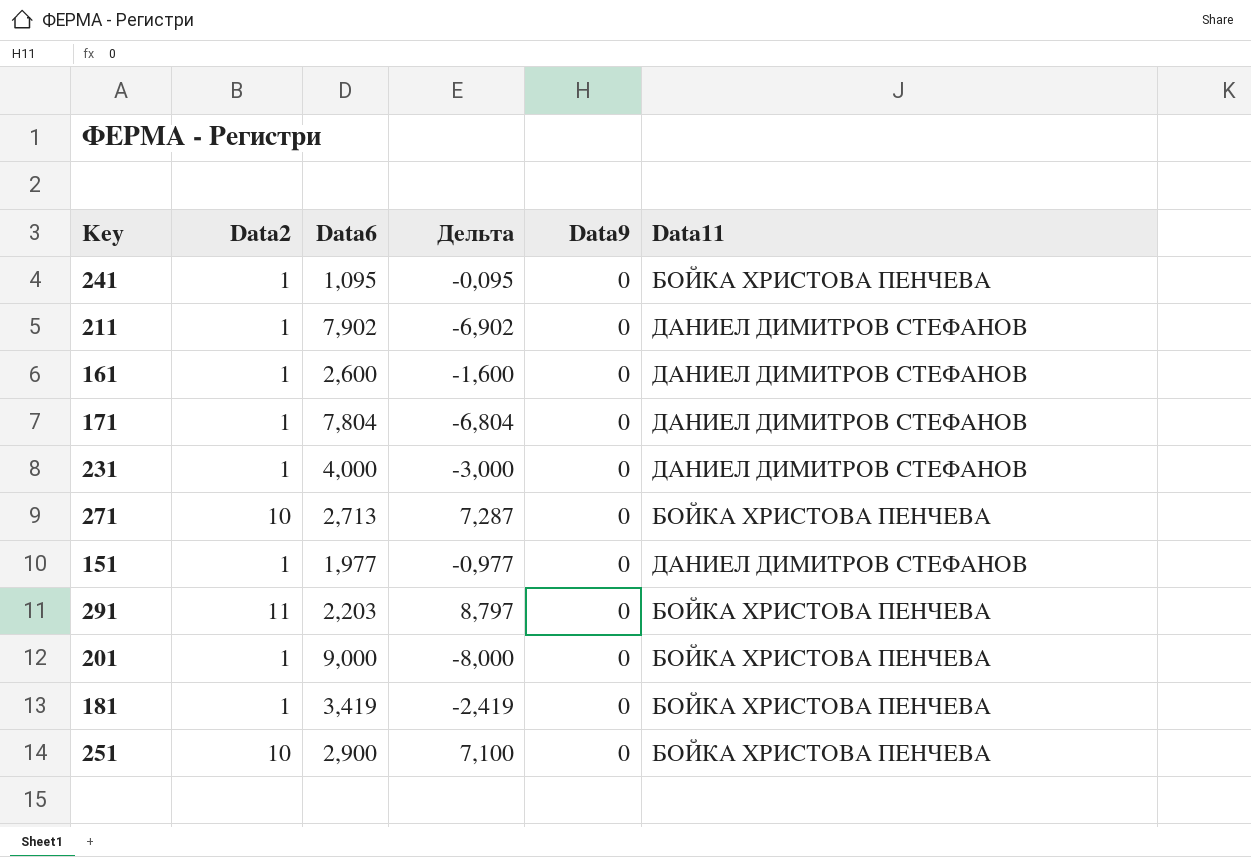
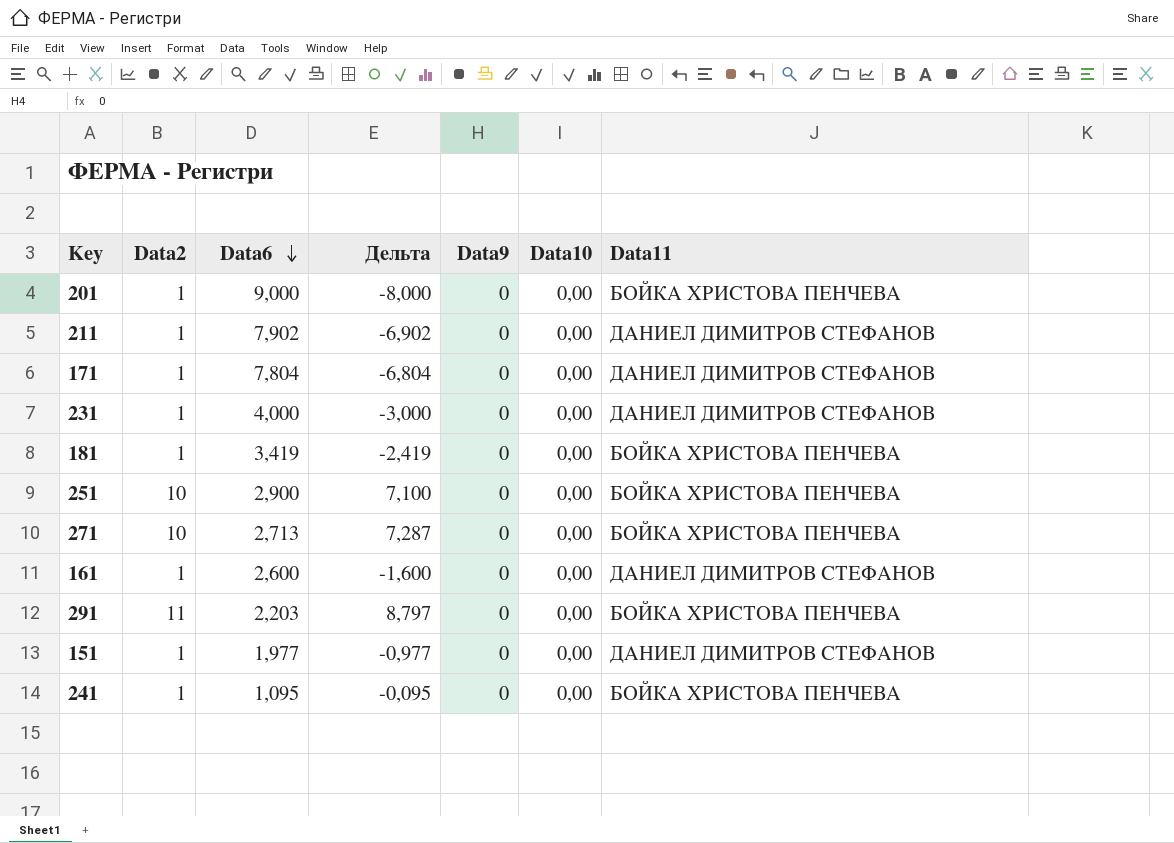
row order: none -> Data6 descending
column Data10 | position: none -> 6

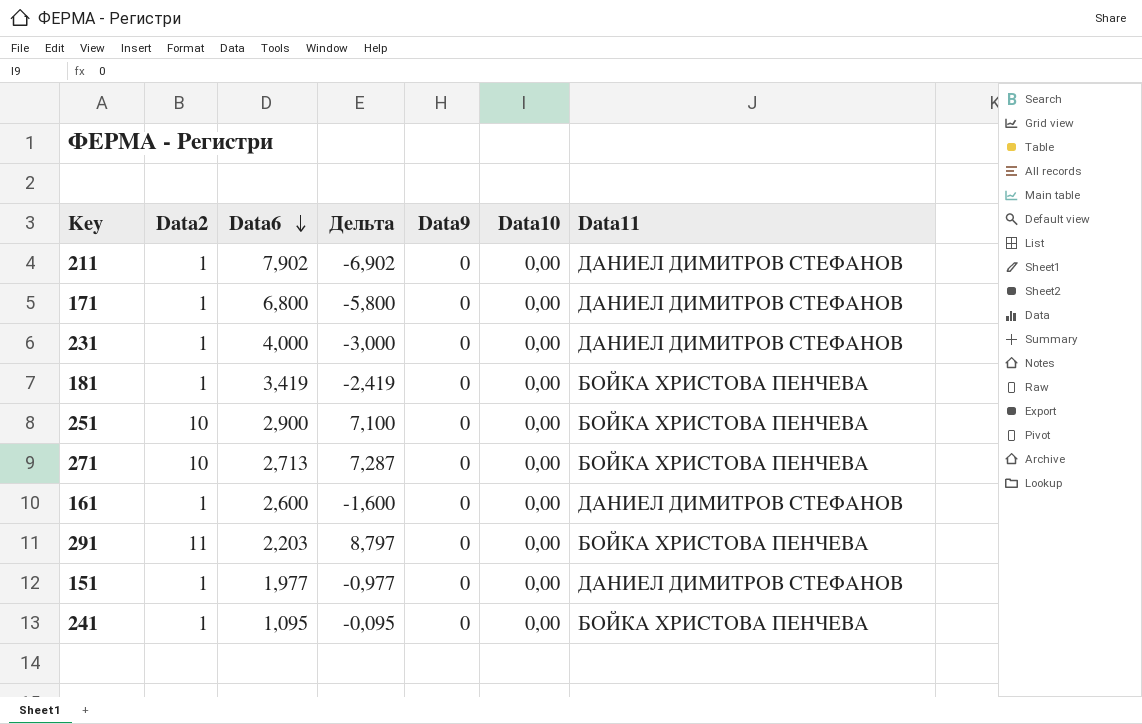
row 201: 1 | 9,000 | -8,000 | 0 | 0,00 | БОЙКА ХРИСТОВА ПЕНЧЕВА -> none
171 | Data6: 7,804 -> 6,800
171 | Дельта: -6,804 -> -5,800

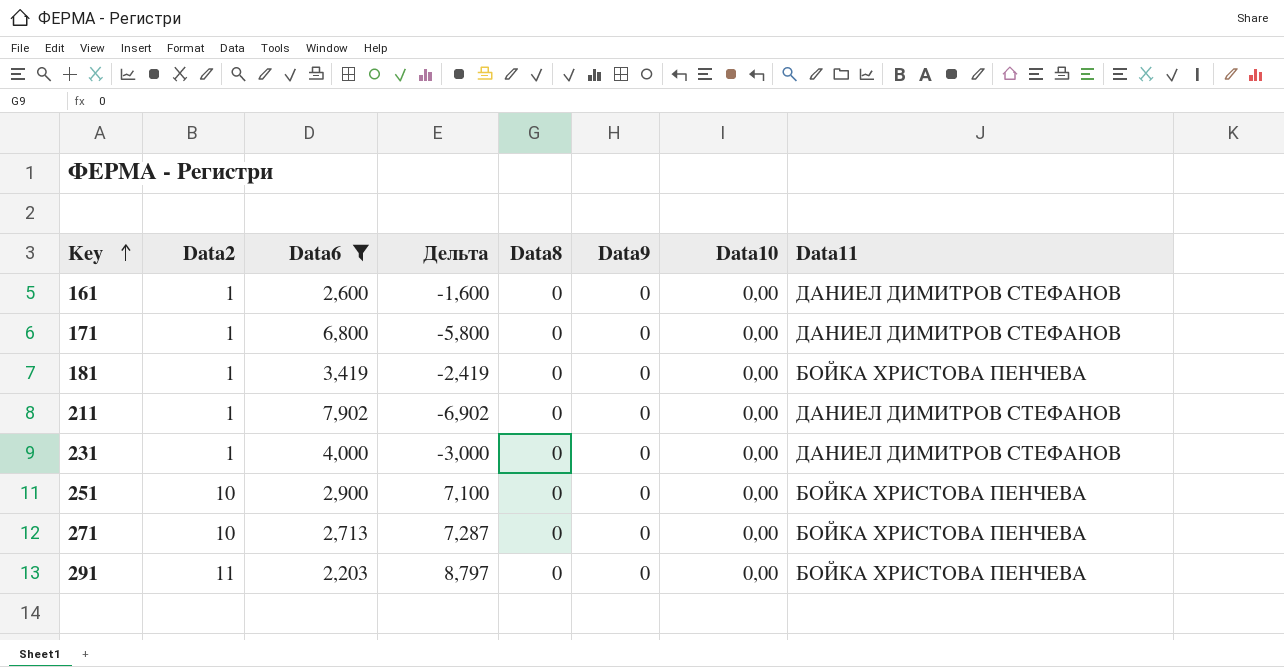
filter: none -> Data6 >= 2,203
row order: Data6 descending -> Key ascending
column Data8 | position: none -> 5

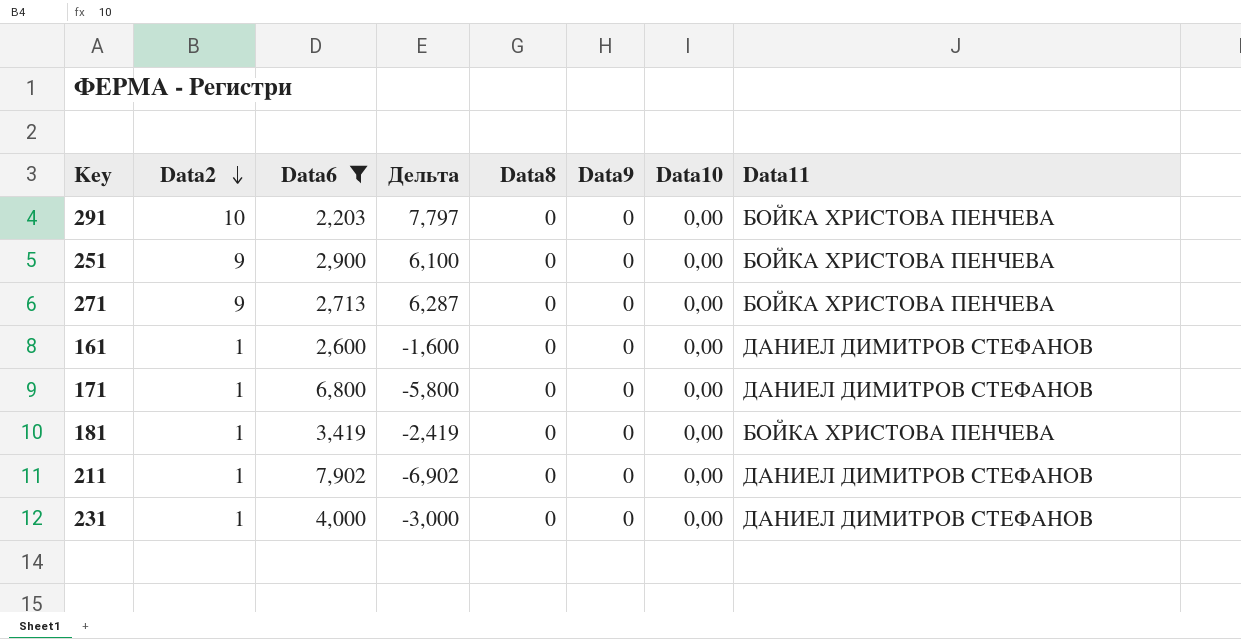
row order: Key ascending -> Data2 descending
291 | Data2: 11 -> 10
291 | Дельта: 8,797 -> 7,797
251 | Data2: 10 -> 9
251 | Дельта: 7,100 -> 6,100
271 | Data2: 10 -> 9
271 | Дельта: 7,287 -> 6,287

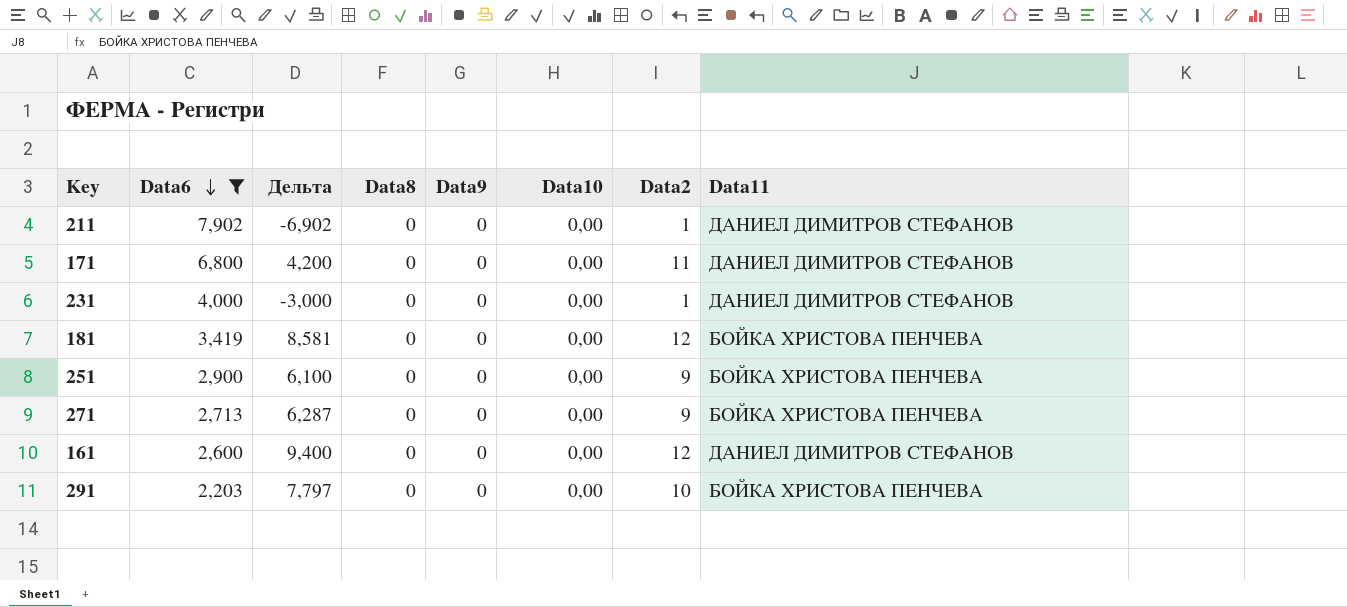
row order: Data2 descending -> Data6 descending
column Data2 | position: 2 -> 7
171 | Дельта: -5,800 -> 4,200
171 | Data2: 1 -> 11
181 | Дельта: -2,419 -> 8,581
181 | Data2: 1 -> 12
161 | Дельта: -1,600 -> 9,400
161 | Data2: 1 -> 12

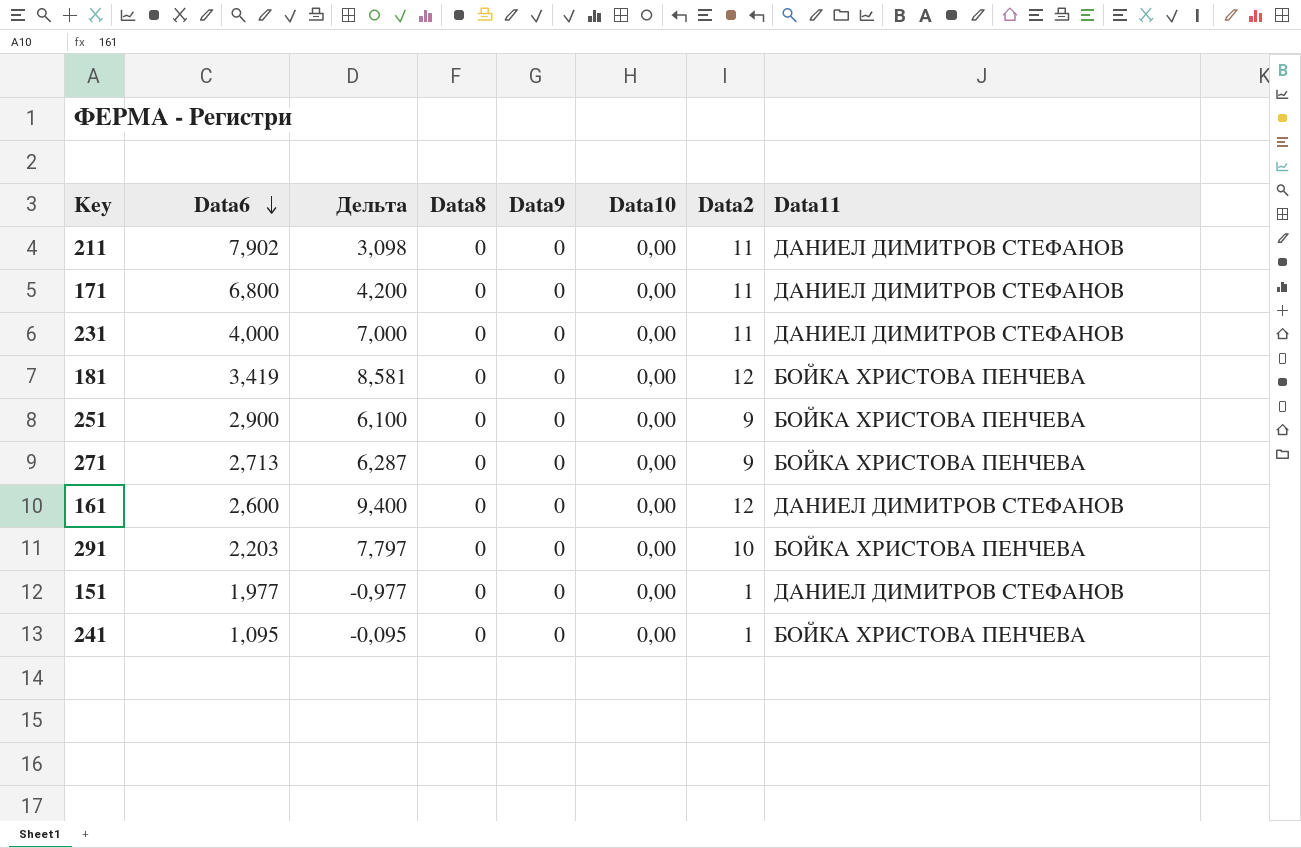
filter: Data6 >= 2,203 -> none
211 | Дельта: -6,902 -> 3,098
211 | Data2: 1 -> 11
231 | Дельта: -3,000 -> 7,000
231 | Data2: 1 -> 11

